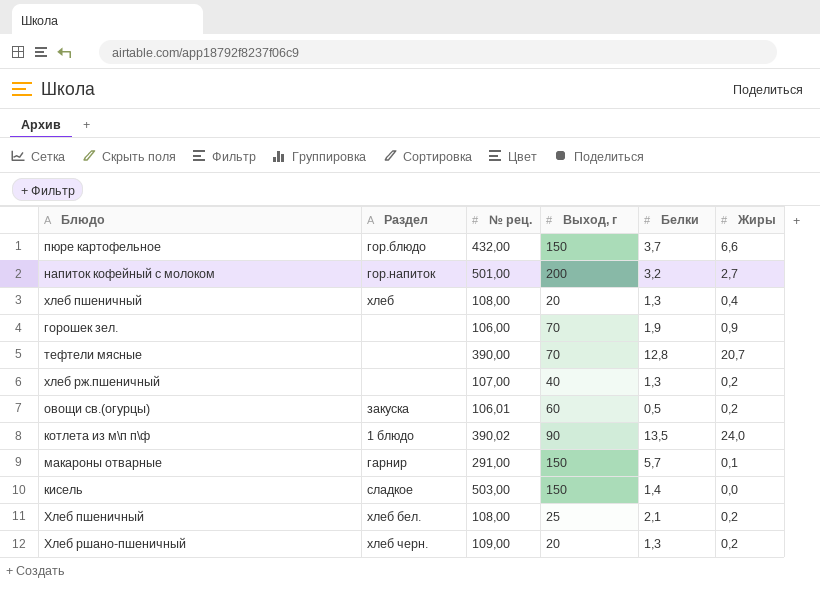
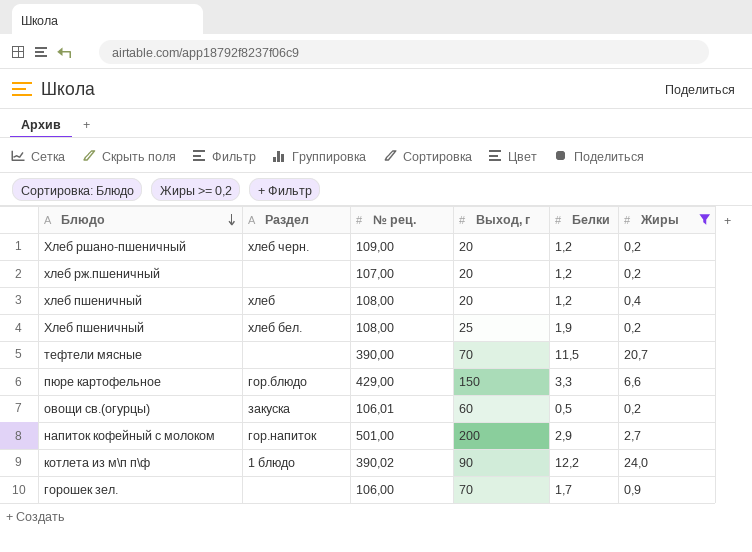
filter: none -> Жиры >= 0,2
row order: none -> Блюдо descending
Хлеб ршано-пшеничный | Белки: 1,3 -> 1,2
хлеб рж.пшеничный | Выход, г: 40 -> 20
хлеб рж.пшеничный | Белки: 1,3 -> 1,2
хлеб пшеничный | Белки: 1,3 -> 1,2
Хлеб пшеничный | Белки: 2,1 -> 1,9
тефтели мясные | Белки: 12,8 -> 11,5
пюре картофельное | № рец.: 432,00 -> 429,00
пюре картофельное | Белки: 3,7 -> 3,3
напиток кофейный с молоком | Белки: 3,2 -> 2,9
котлета из м\п п\ф | Белки: 13,5 -> 12,2
горошек зел. | Белки: 1,9 -> 1,7

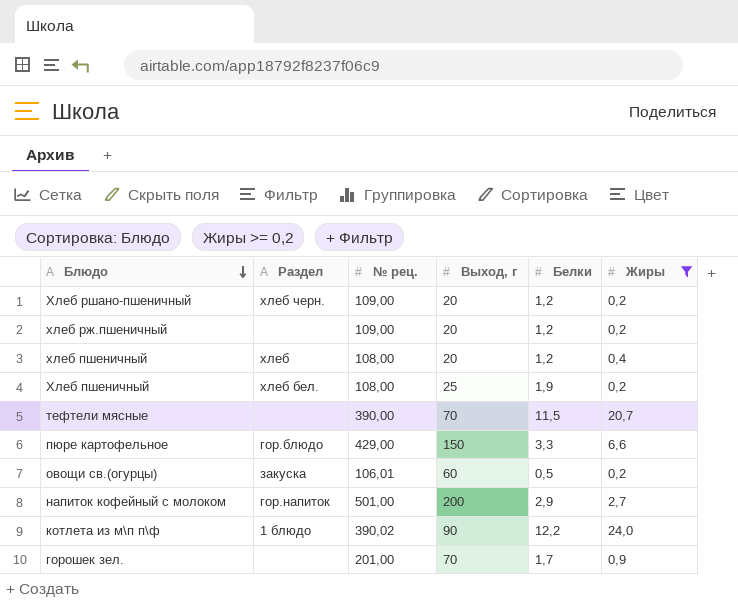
хлеб рж.пшеничный | № рец.: 107,00 -> 109,00
горошек зел. | № рец.: 106,00 -> 201,00

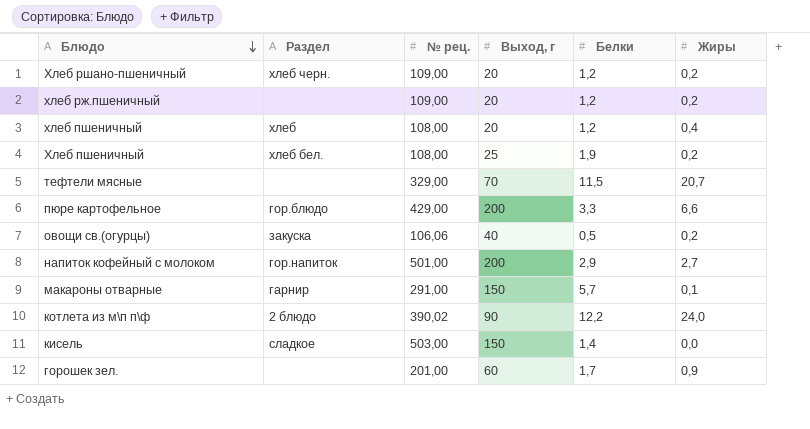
filter: Жиры >= 0,2 -> none
тефтели мясные | № рец.: 390,00 -> 329,00
пюре картофельное | Выход, г: 150 -> 200
овощи св.(огурцы) | № рец.: 106,01 -> 106,06
овощи св.(огурцы) | Выход, г: 60 -> 40
котлета из м\п п\ф | Раздел: 1 блюдо -> 2 блюдо
горошек зел. | Выход, г: 70 -> 60

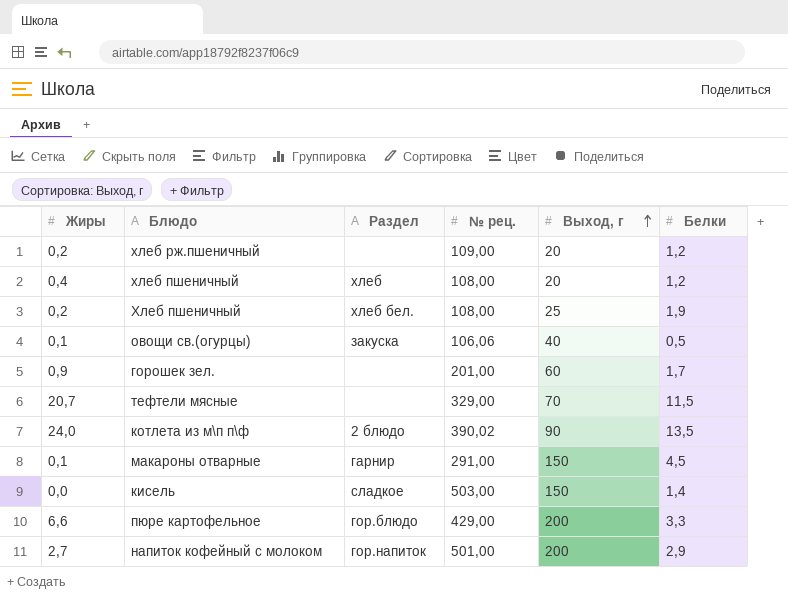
row order: Блюдо descending -> Выход, г ascending
column Жиры | position: 6 -> 1
row Хлеб ршано-пшеничный: хлеб черн. | 109,00 | 20 | 1,2 | 0,2 -> none
овощи св.(огурцы) | Жиры: 0,2 -> 0,1
котлета из м\п п\ф | Белки: 12,2 -> 13,5
макароны отварные | Белки: 5,7 -> 4,5

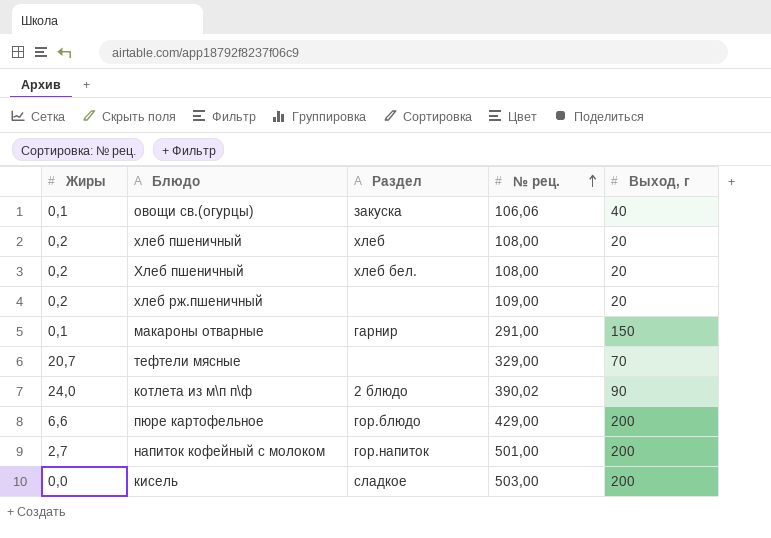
row order: Выход, г ascending -> № рец. ascending
column Белки | position: 6 -> none
row горошек зел.: 0,9 | none | 201,00 | 60 | 1,7 -> none
хлеб пшеничный | Жиры: 0,4 -> 0,2
Хлеб пшеничный | Выход, г: 25 -> 20
кисель | Выход, г: 150 -> 200

